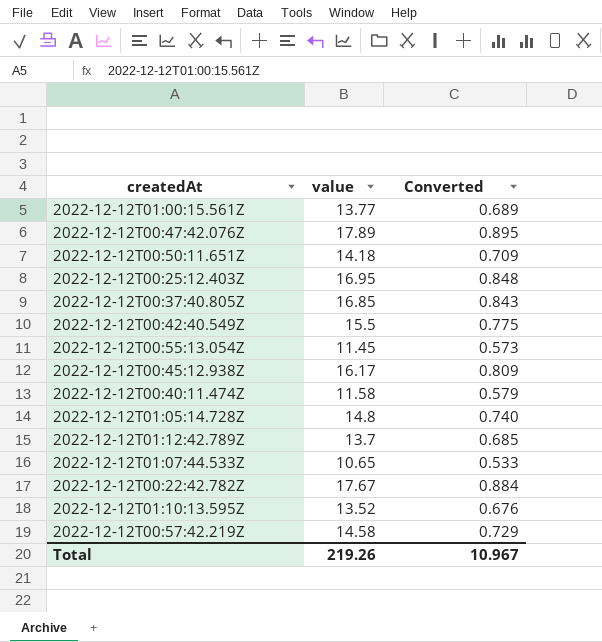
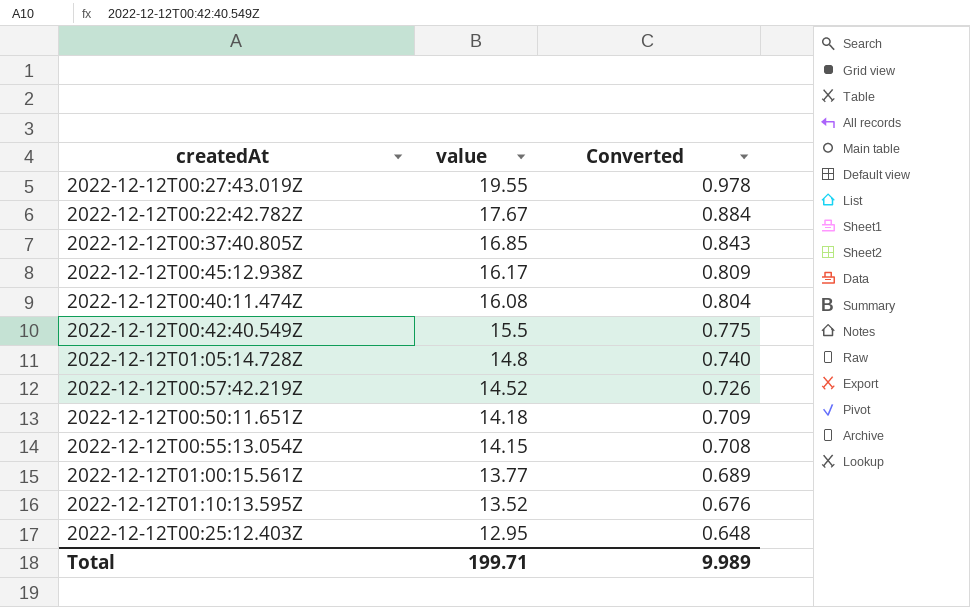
row order: none -> value descending
row 2022-12-12T00:47:42.076Z: 17.89 | 0.895 -> none
row 2022-12-12T01:12:42.789Z: 13.7 | 0.685 -> none
row 2022-12-12T01:07:44.533Z: 10.65 | 0.533 -> none
row 2022-12-12T00:27:43.019Z: none -> 19.55 | 0.978
2022-12-12T00:40:11.474Z | value: 11.58 -> 16.08
2022-12-12T00:40:11.474Z | Converted: 0.579 -> 0.804
2022-12-12T00:57:42.219Z | value: 14.58 -> 14.52
2022-12-12T00:57:42.219Z | Converted: 0.729 -> 0.726
2022-12-12T00:55:13.054Z | value: 11.45 -> 14.15
2022-12-12T00:55:13.054Z | Converted: 0.573 -> 0.708
2022-12-12T00:25:12.403Z | value: 16.95 -> 12.95
2022-12-12T00:25:12.403Z | Converted: 0.848 -> 0.648
Total | value: 219.26 -> 199.71
Total | Converted: 10.967 -> 9.989

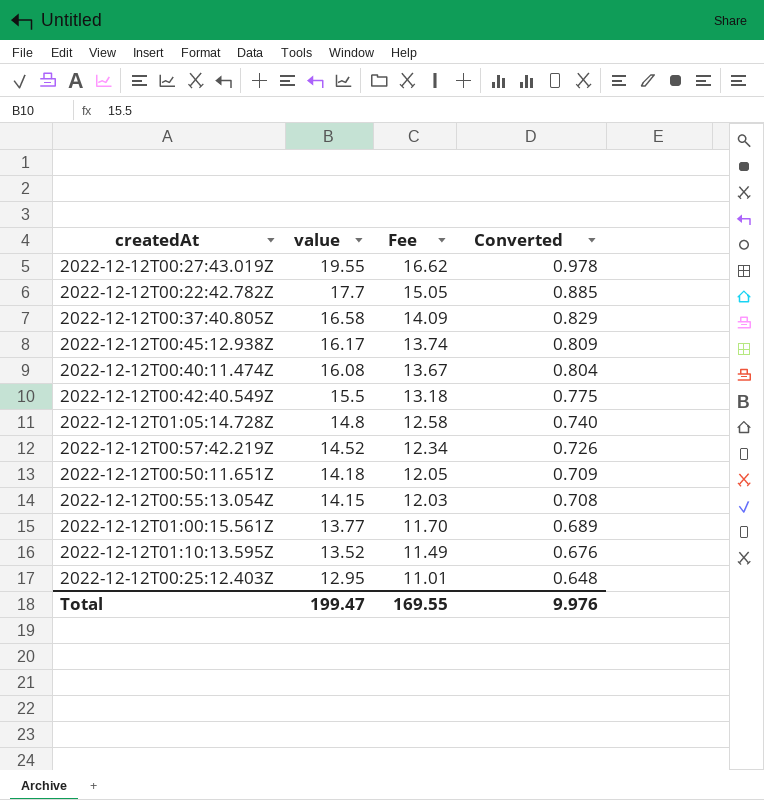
column Fee | formula: none -> [value] * 0.85
2022-12-12T00:22:42.782Z | value: 17.67 -> 17.7
2022-12-12T00:22:42.782Z | Converted: 0.884 -> 0.885
2022-12-12T00:37:40.805Z | value: 16.85 -> 16.58
2022-12-12T00:37:40.805Z | Converted: 0.843 -> 0.829
Total | value: 199.71 -> 199.47
Total | Converted: 9.989 -> 9.976

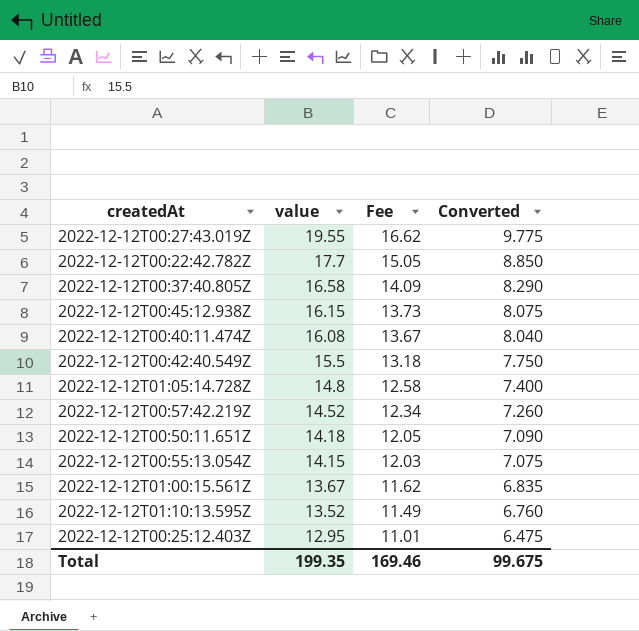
column Converted | formula: [value] * 0.05 -> [value] * 0.5
2022-12-12T00:45:12.938Z | value: 16.17 -> 16.15
2022-12-12T00:45:12.938Z | Fee: 13.74 -> 13.73
2022-12-12T01:00:15.561Z | value: 13.77 -> 13.67
2022-12-12T01:00:15.561Z | Fee: 11.70 -> 11.62
Total | value: 199.47 -> 199.35
Total | Fee: 169.55 -> 169.46
Total | Converted: 9.976 -> 99.675

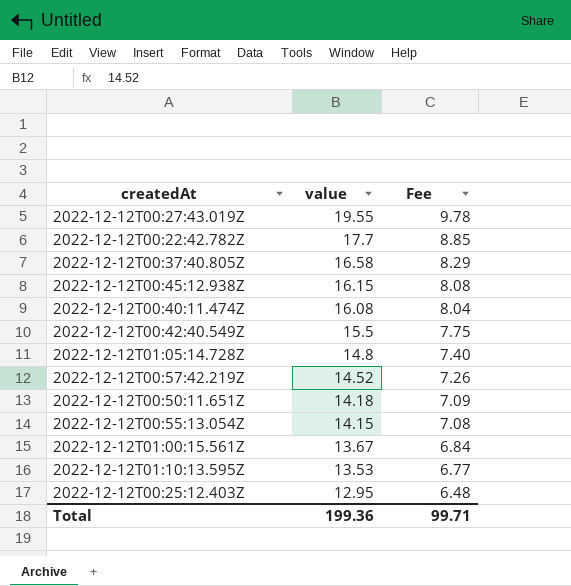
column Converted | formula: [value] * 0.5 -> none
column Fee | formula: [value] * 0.85 -> [value] * 0.5
2022-12-12T01:10:13.595Z | value: 13.52 -> 13.53
Total | value: 199.35 -> 199.36
Total | Fee: 169.46 -> 99.71

